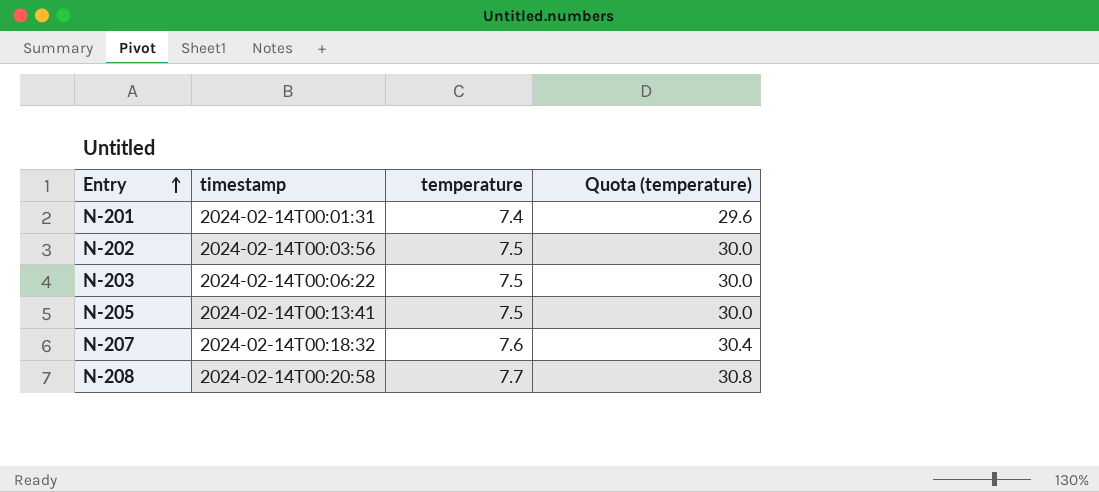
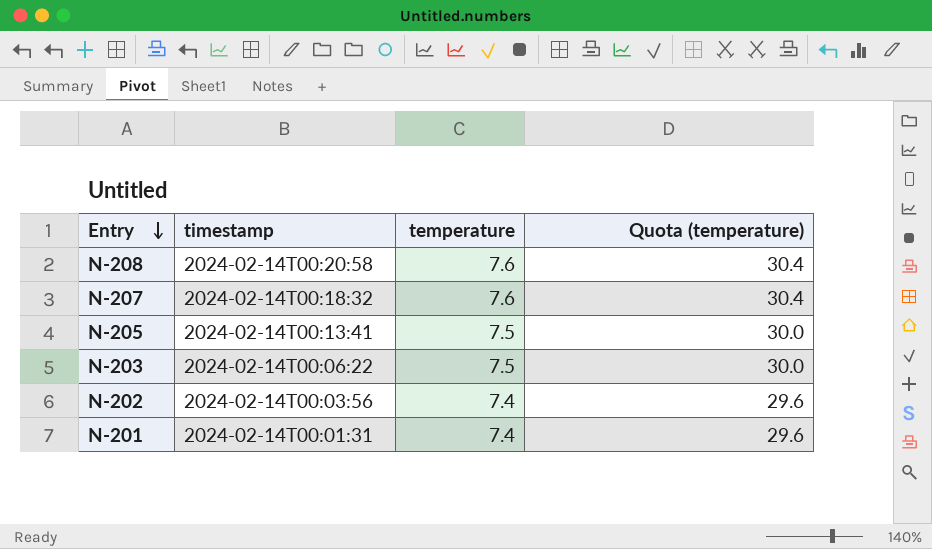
row order: Entry ascending -> Entry descending
N-208 | temperature: 7.7 -> 7.6
N-208 | Quota (temperature): 30.8 -> 30.4
N-202 | temperature: 7.5 -> 7.4
N-202 | Quota (temperature): 30.0 -> 29.6

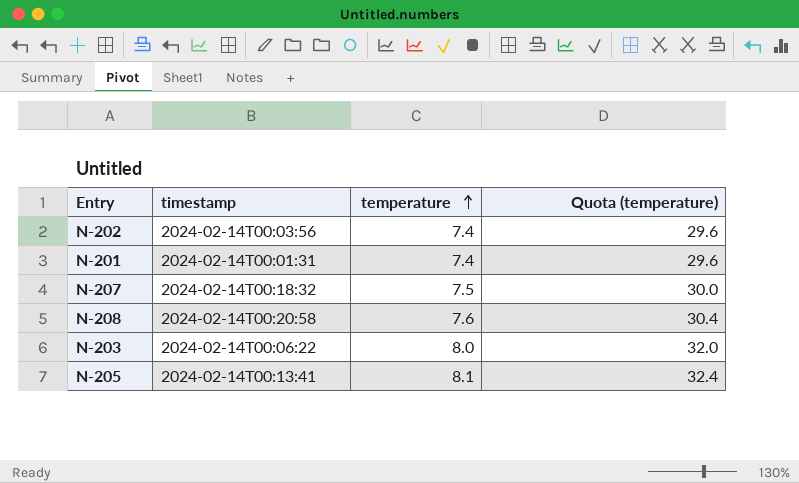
row order: Entry descending -> temperature ascending
N-207 | temperature: 7.6 -> 7.5
N-207 | Quota (temperature): 30.4 -> 30.0
N-203 | temperature: 7.5 -> 8.0
N-203 | Quota (temperature): 30.0 -> 32.0
N-205 | temperature: 7.5 -> 8.1
N-205 | Quota (temperature): 30.0 -> 32.4

